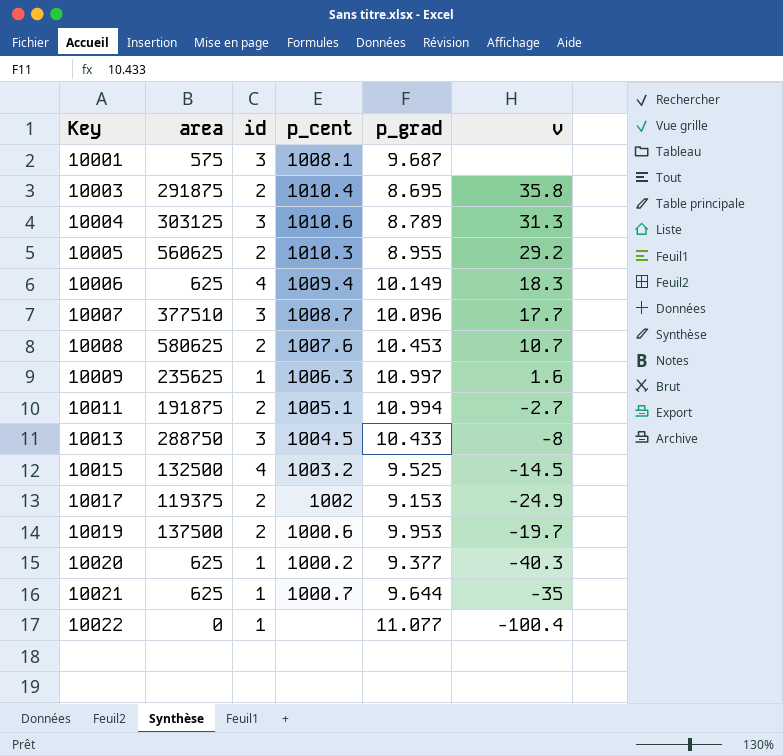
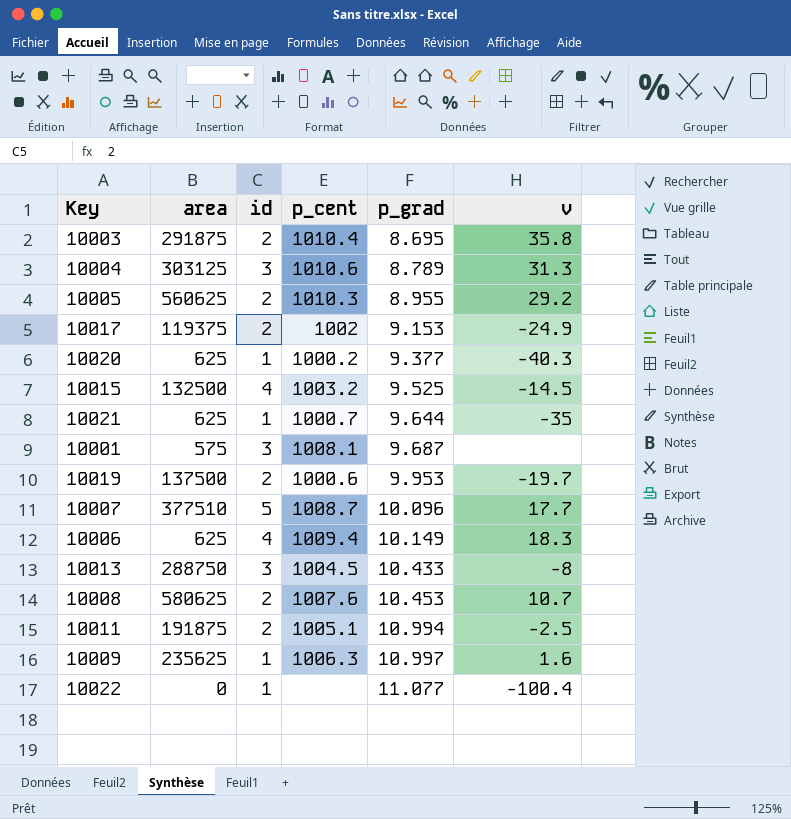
row order: Key ascending -> p_grad ascending
10007 | id: 3 -> 5
10011 | v: -2.7 -> -2.5

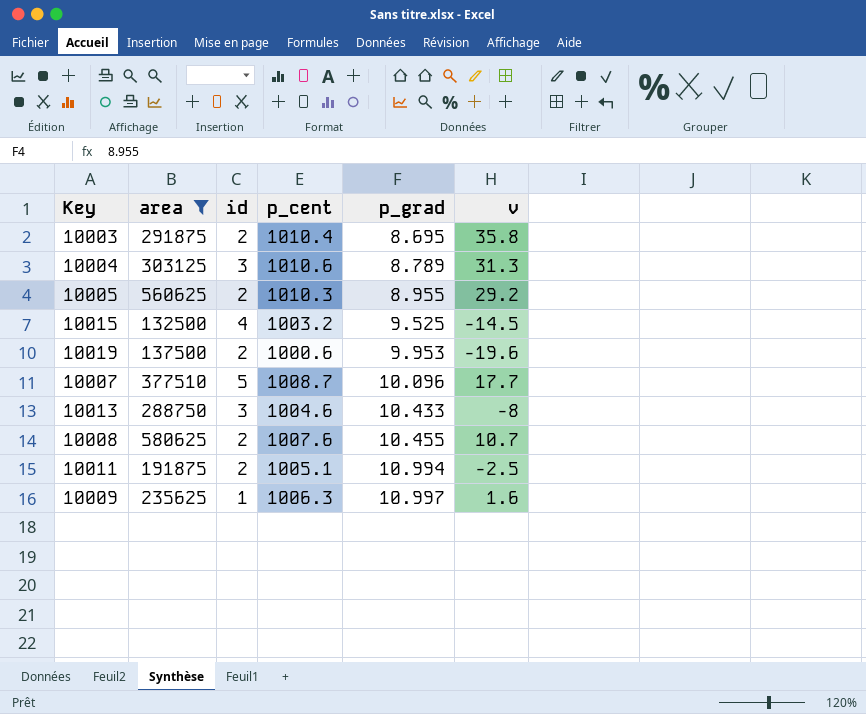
filter: none -> area >= 132500
10019 | v: -19.7 -> -19.6
10013 | p_cent: 1004.5 -> 1004.6
10008 | p_grad: 10.453 -> 10.455

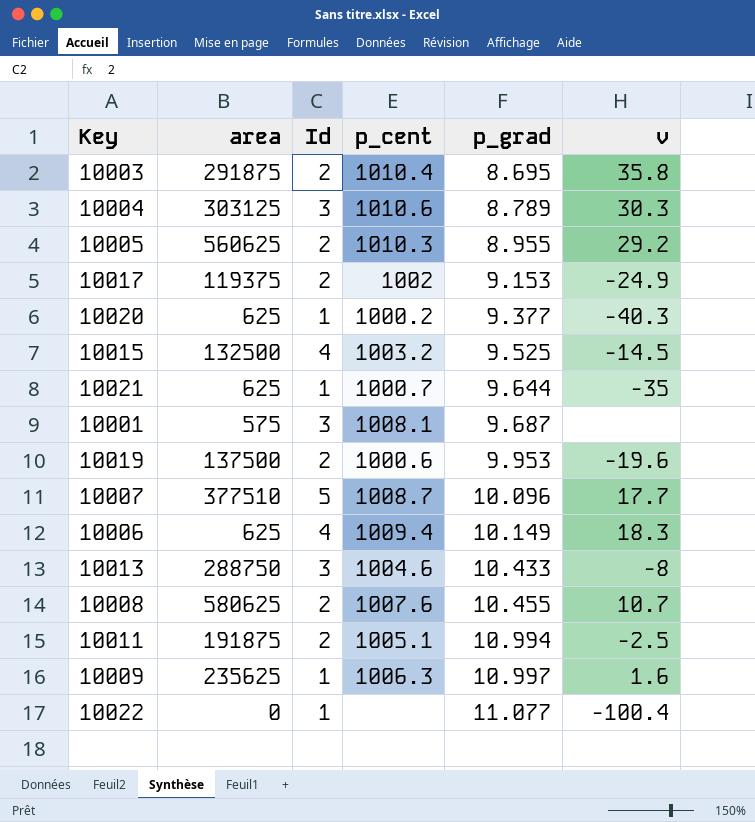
filter: area >= 132500 -> none
column name: id -> Id
10004 | v: 31.3 -> 30.3

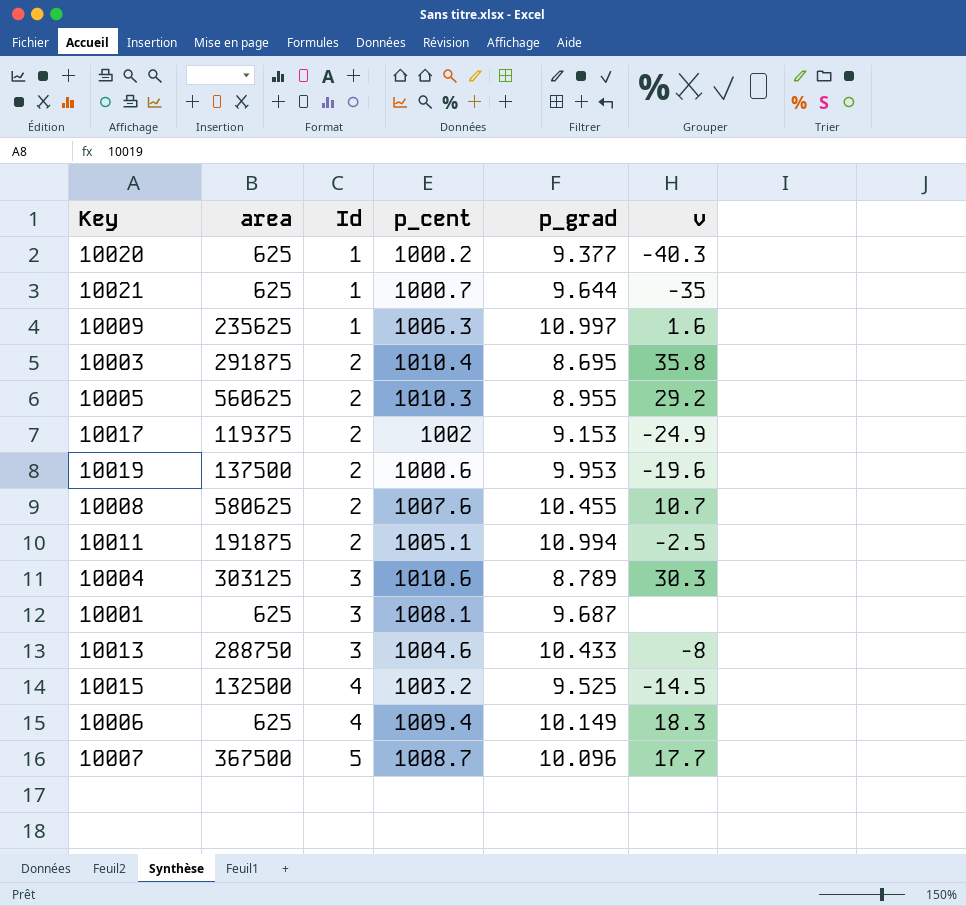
row order: p_grad ascending -> Id ascending
row 10022: 0 | 1 | none | 11.077 | -100.4 -> none
10001 | area: 575 -> 625
10007 | area: 377510 -> 367500

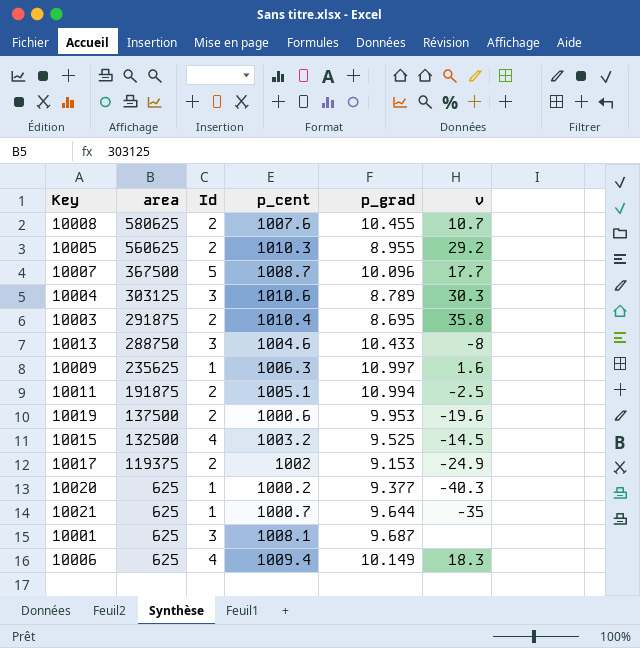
row order: Id ascending -> area descending

